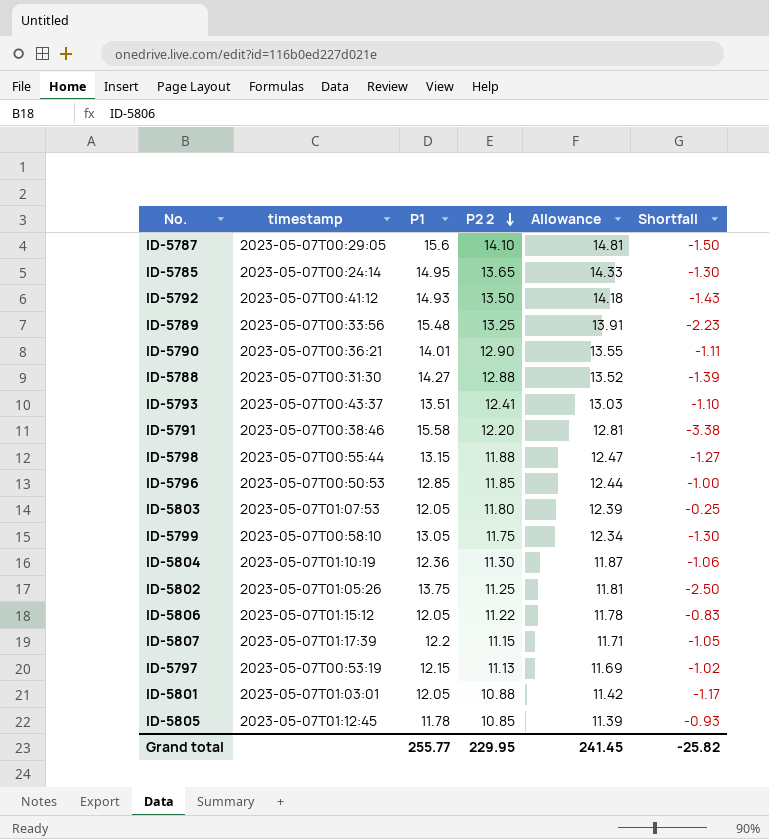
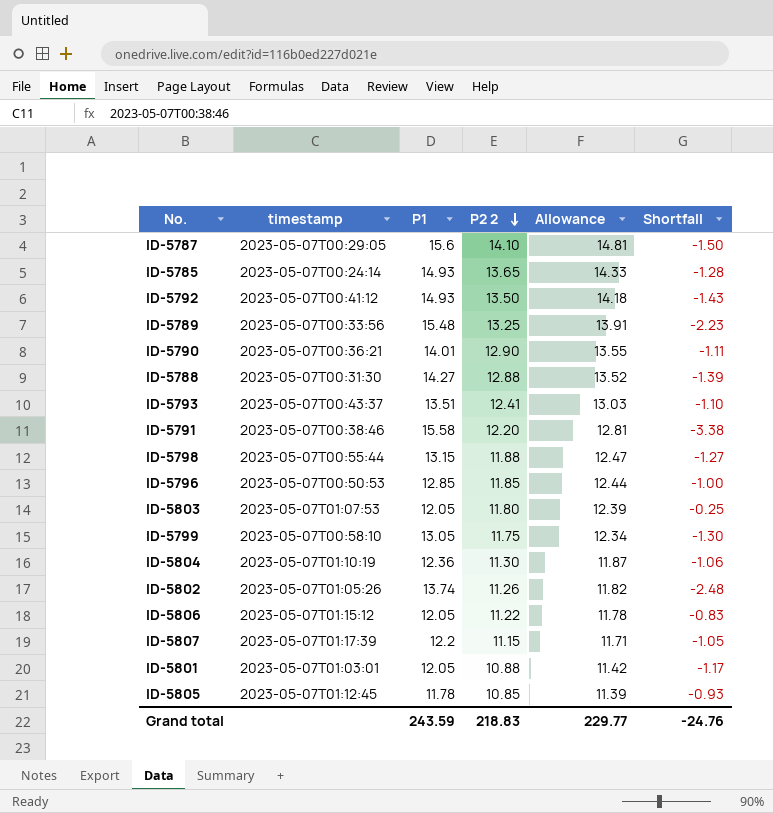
row ID-5797: 2023-05-07T00:53:19 | 12.15 | 11.13 | 11.69 | -1.02 -> none
ID-5785 | P1: 14.95 -> 14.93
ID-5785 | Shortfall: -1.30 -> -1.28
ID-5802 | P1: 13.75 -> 13.74
ID-5802 | P2 2: 11.25 -> 11.26
ID-5802 | Allowance: 11.81 -> 11.82
ID-5802 | Shortfall: -2.50 -> -2.48
Grand total | P1: 255.77 -> 243.59
Grand total | P2 2: 229.95 -> 218.83
Grand total | Allowance: 241.45 -> 229.77
Grand total | Shortfall: -25.82 -> -24.76

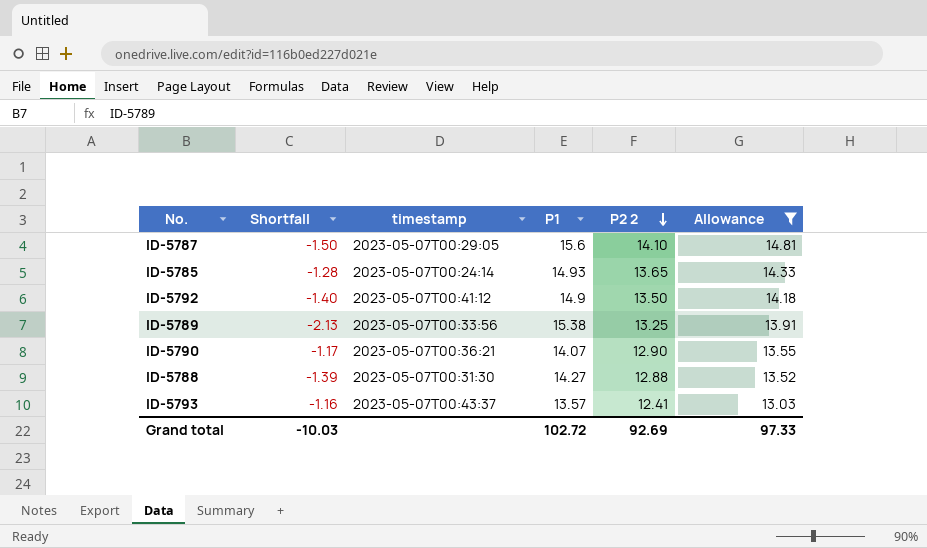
filter: none -> Allowance >= 13.03
column Shortfall | position: 6 -> 2
ID-5792 | Shortfall: -1.43 -> -1.40
ID-5792 | P1: 14.93 -> 14.9
ID-5789 | Shortfall: -2.23 -> -2.13
ID-5789 | P1: 15.48 -> 15.38
ID-5790 | Shortfall: -1.11 -> -1.17
ID-5790 | P1: 14.01 -> 14.07
ID-5793 | Shortfall: -1.10 -> -1.16
ID-5793 | P1: 13.51 -> 13.57
Grand total | Shortfall: -24.76 -> -10.03
Grand total | P1: 243.59 -> 102.72
Grand total | P2 2: 218.83 -> 92.69
Grand total | Allowance: 229.77 -> 97.33

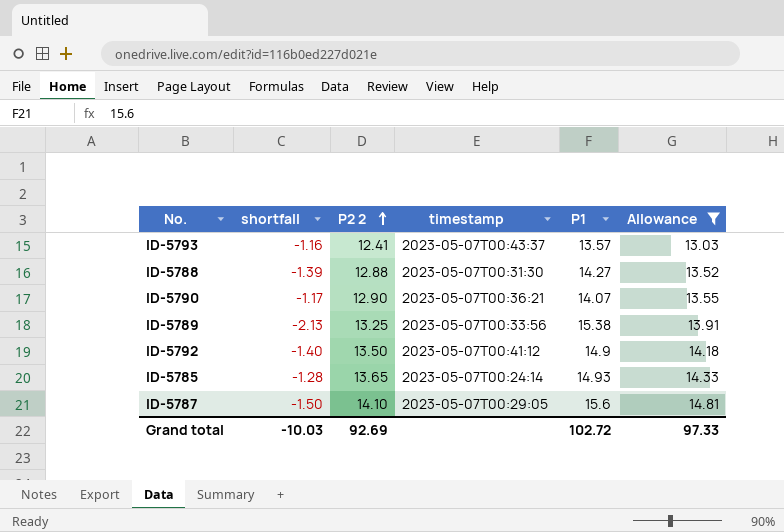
row order: P2 2 descending -> P2 2 ascending
column name: Shortfall -> shortfall
column P2 2 | position: 5 -> 3

